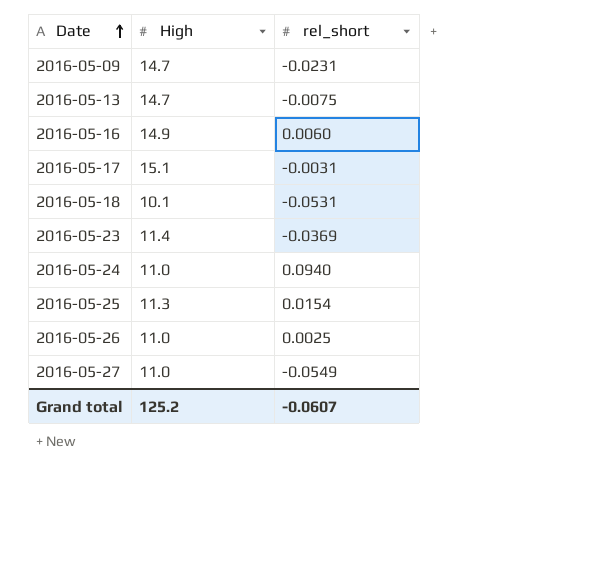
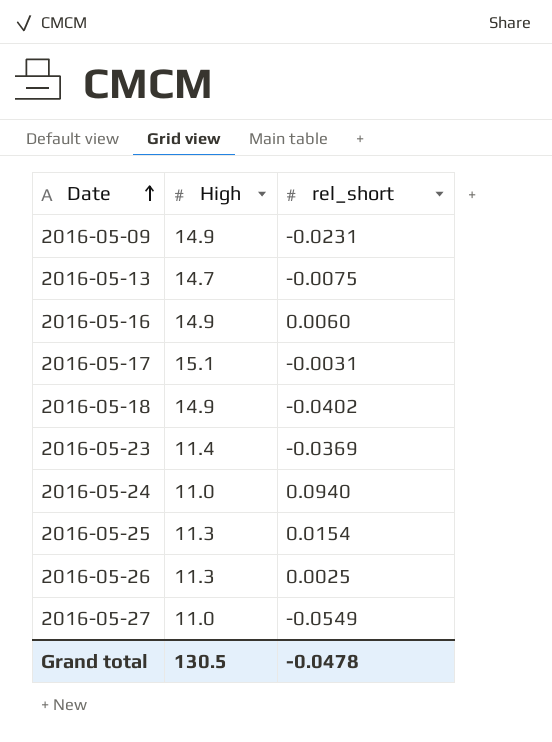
2016-05-09 | High: 14.7 -> 14.9
2016-05-18 | High: 10.1 -> 14.9
2016-05-18 | rel_short: -0.0531 -> -0.0402
2016-05-26 | High: 11.0 -> 11.3
Grand total | High: 125.2 -> 130.5
Grand total | rel_short: -0.0607 -> -0.0478

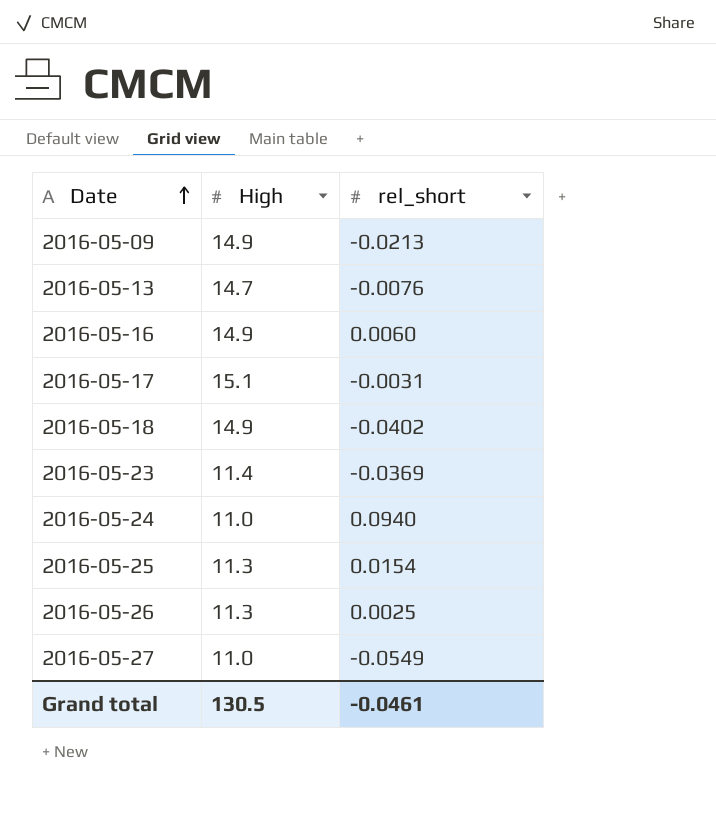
2016-05-09 | rel_short: -0.0231 -> -0.0213
2016-05-13 | rel_short: -0.0075 -> -0.0076
Grand total | rel_short: -0.0478 -> -0.0461

